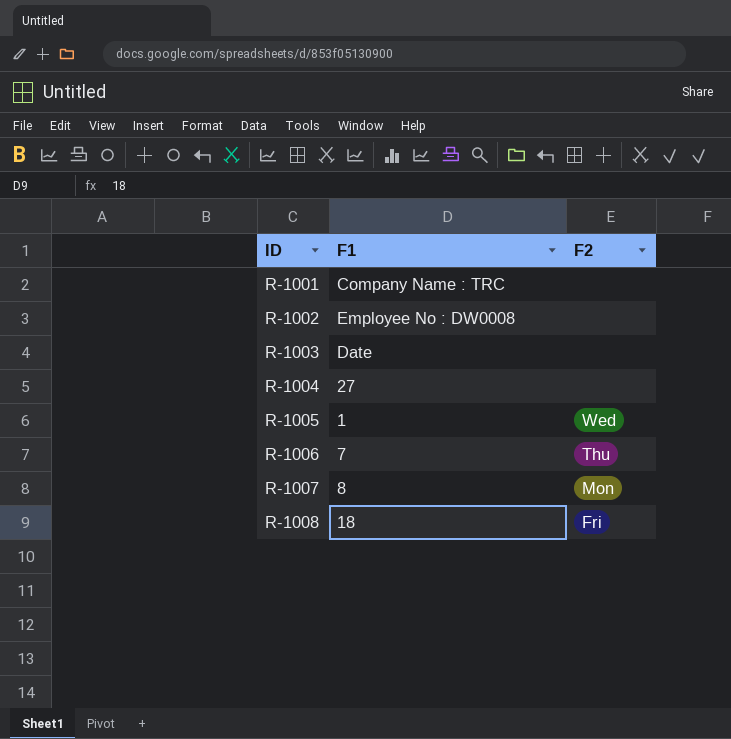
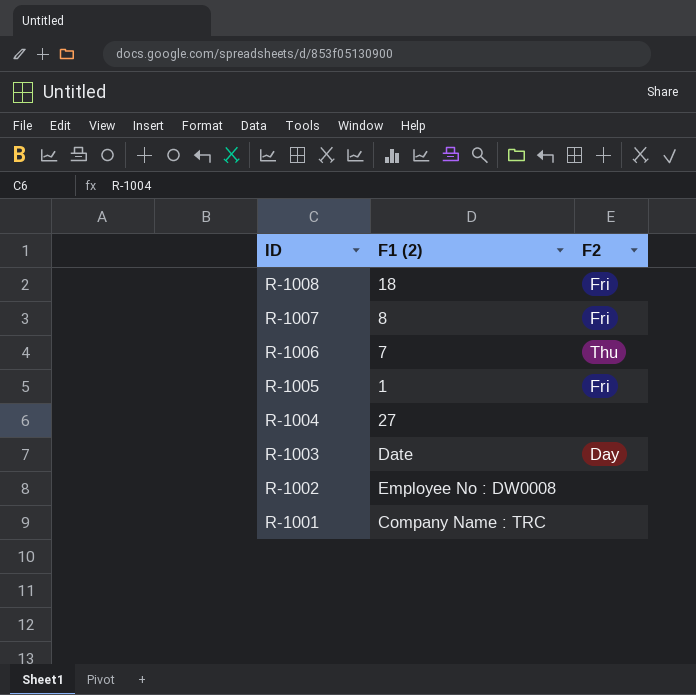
row order: ID ascending -> ID descending
column name: F1 -> F1 (2)
R-1007 | F2: Mon -> Fri
R-1005 | F2: Wed -> Fri
R-1003 | F2: none -> Day

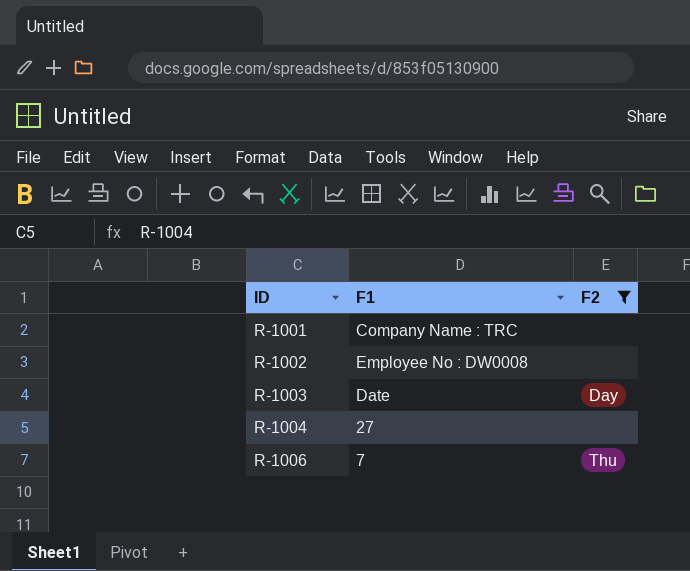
filter: none -> F2 != Fri
row order: ID descending -> ID ascending
column name: F1 (2) -> F1

